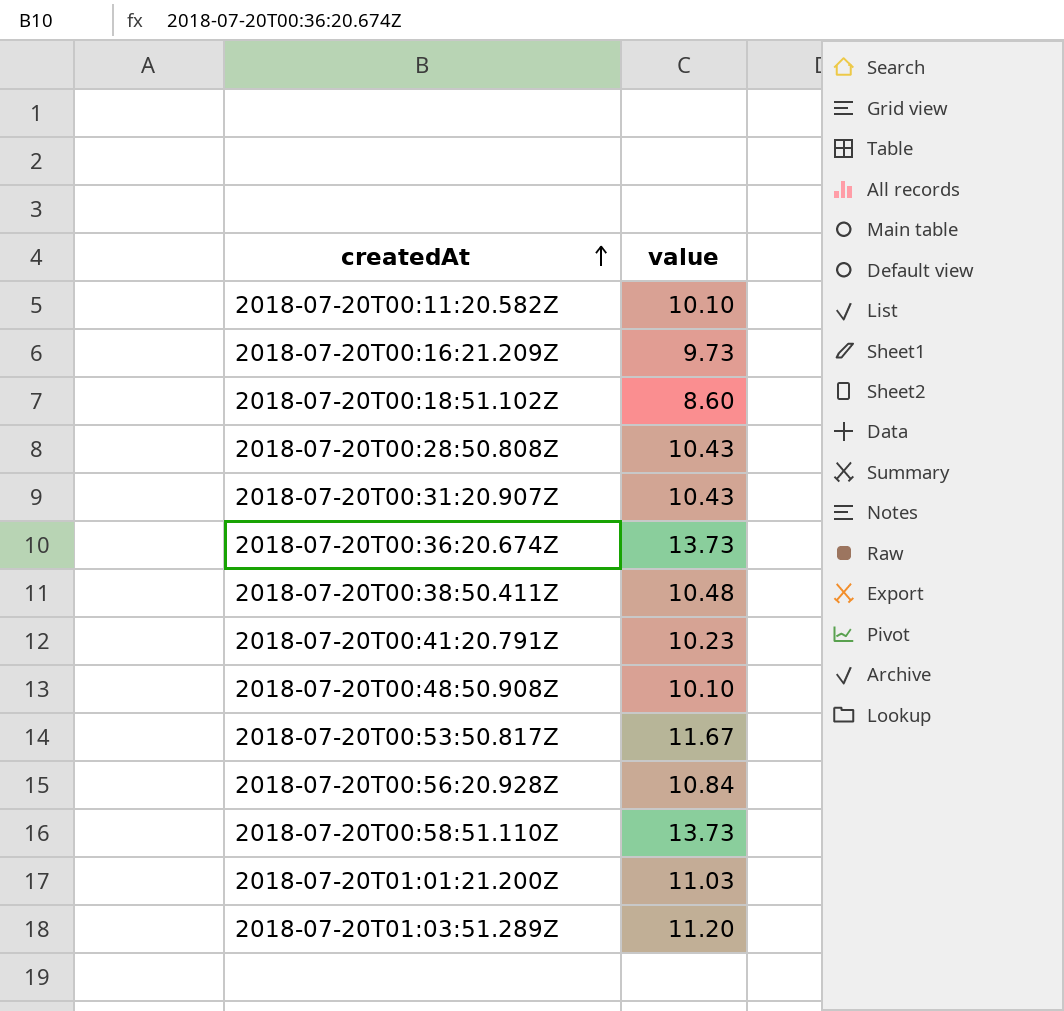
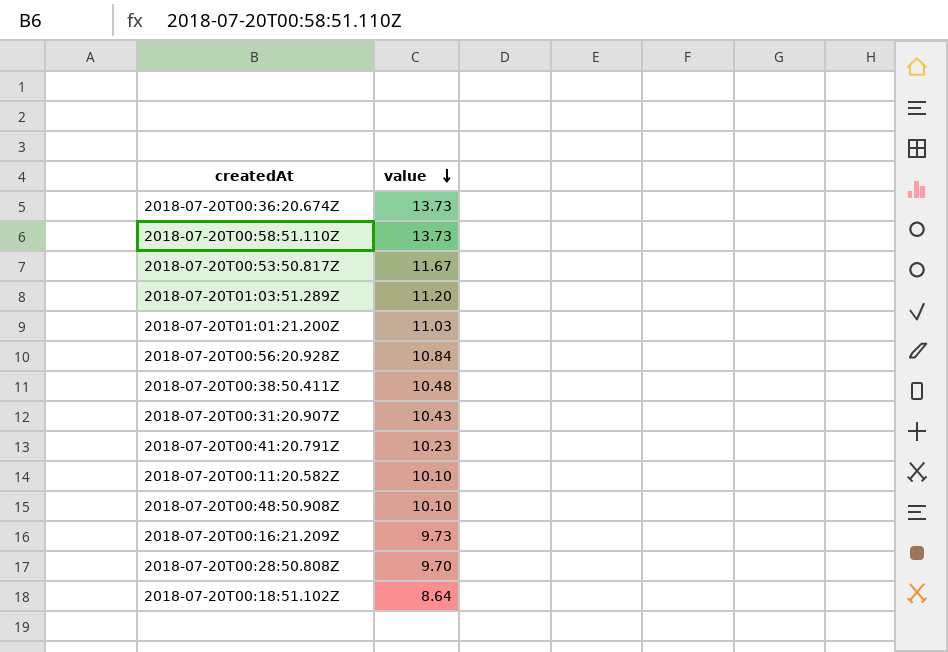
row order: createdAt ascending -> value descending
2018-07-20T00:28:50.808Z | value: 10.43 -> 9.70
2018-07-20T00:18:51.102Z | value: 8.60 -> 8.64

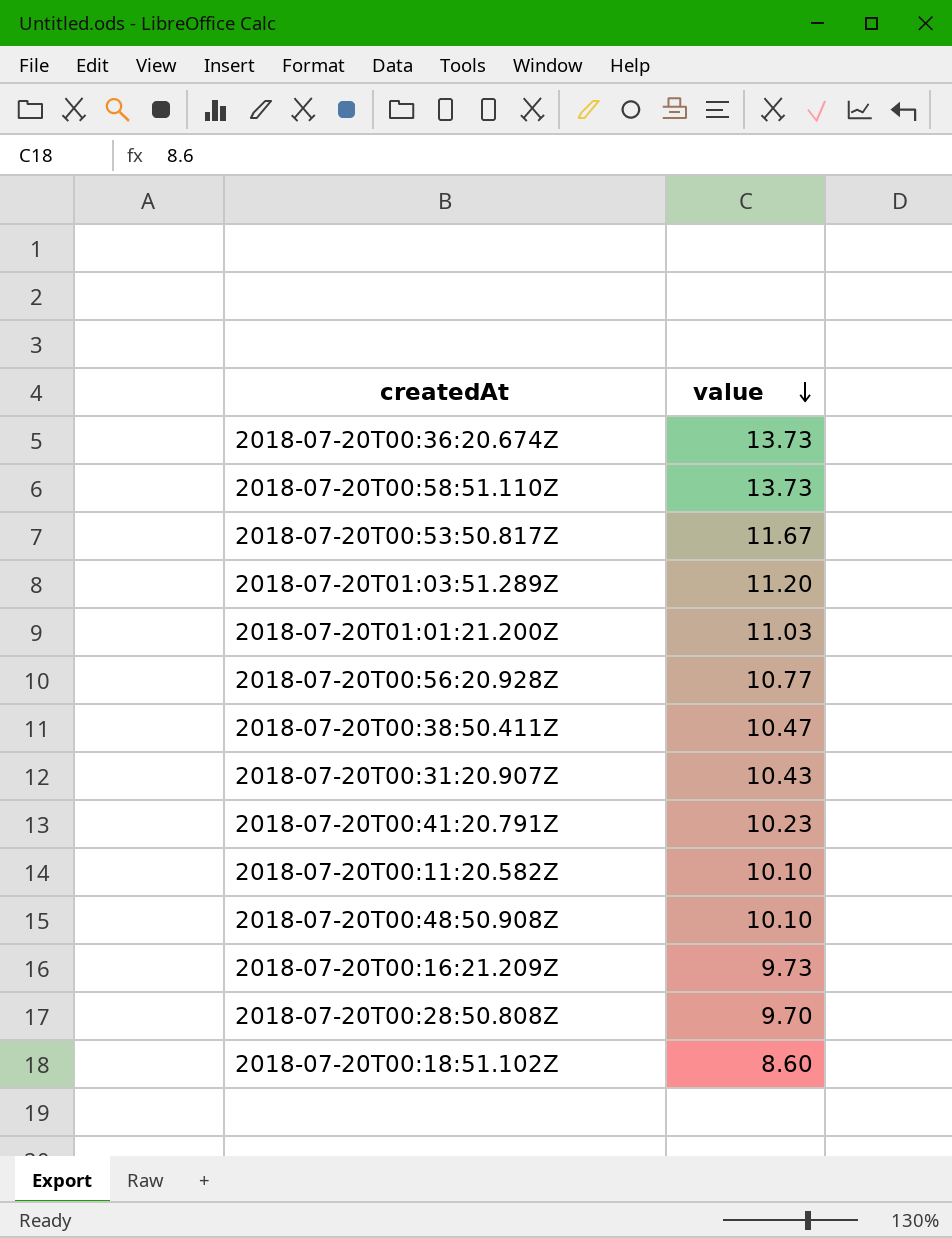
2018-07-20T00:56:20.928Z | value: 10.84 -> 10.77
2018-07-20T00:38:50.411Z | value: 10.48 -> 10.47
2018-07-20T00:18:51.102Z | value: 8.64 -> 8.60

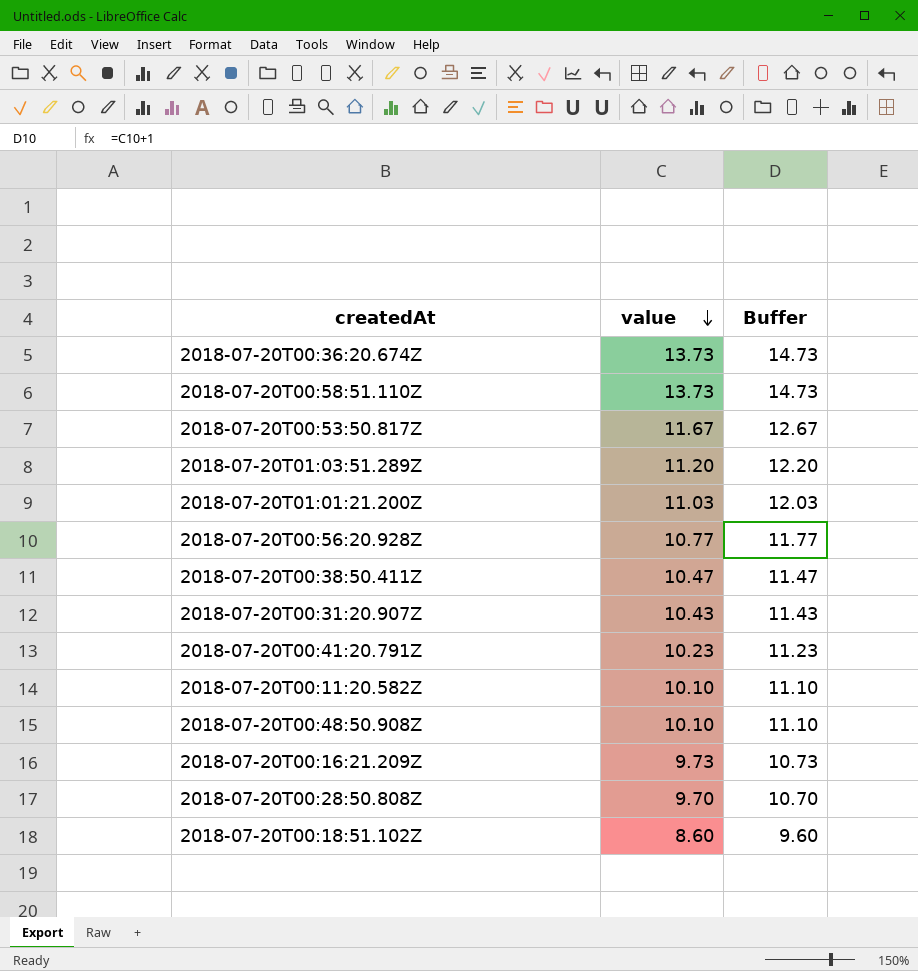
column Buffer | formula: none -> [value] + 1

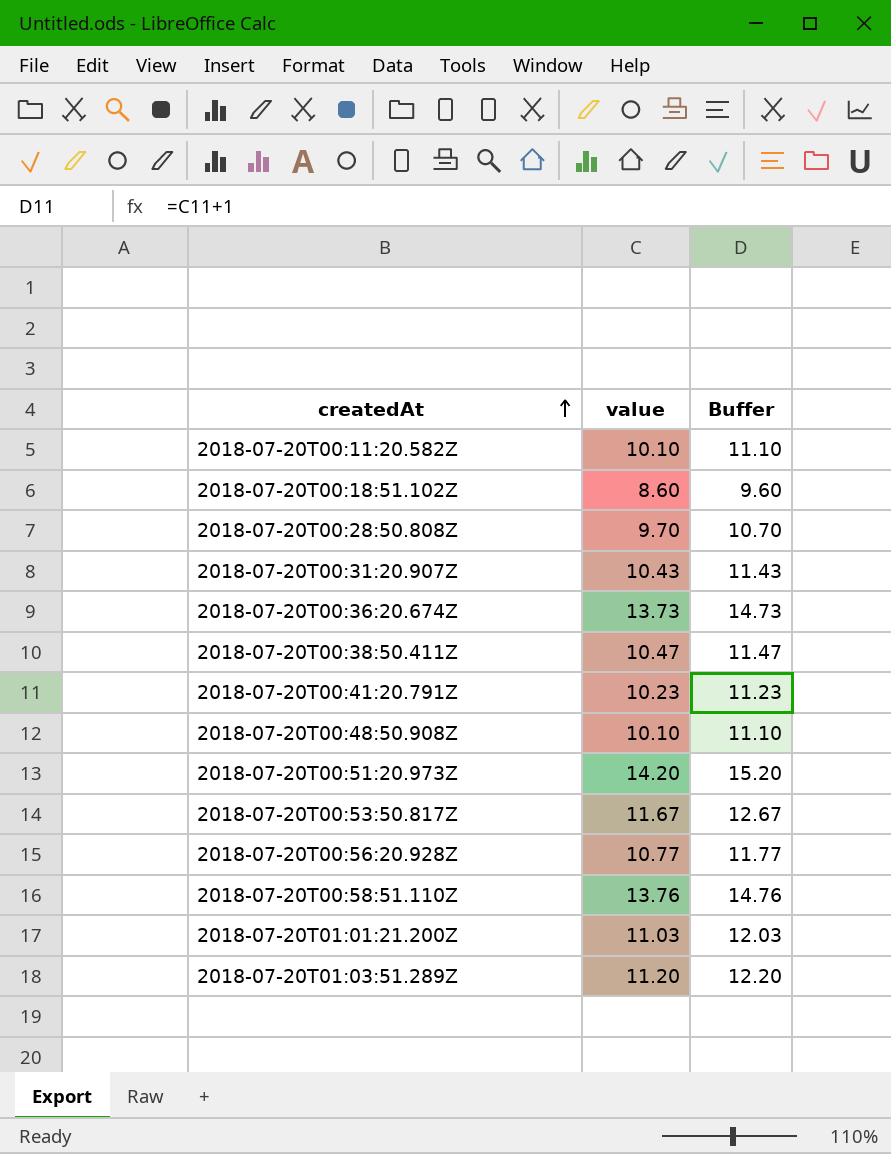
row order: value descending -> createdAt ascending
row 2018-07-20T00:16:21.209Z: 9.73 | 10.73 -> none
row 2018-07-20T00:51:20.973Z: none -> 14.20 | 15.20
2018-07-20T00:58:51.110Z | value: 13.73 -> 13.76
2018-07-20T00:58:51.110Z | Buffer: 14.73 -> 14.76

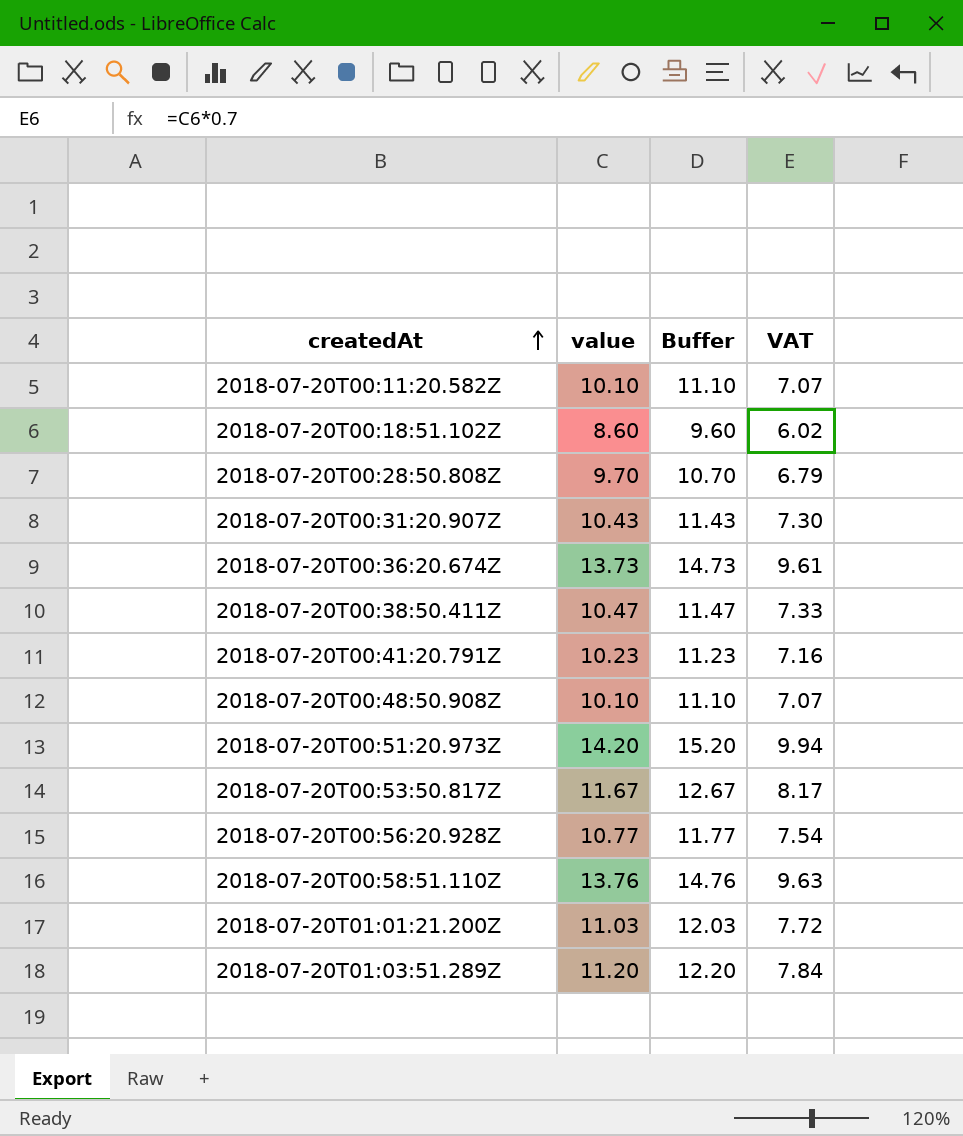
column VAT | formula: none -> [value] * 0.7

